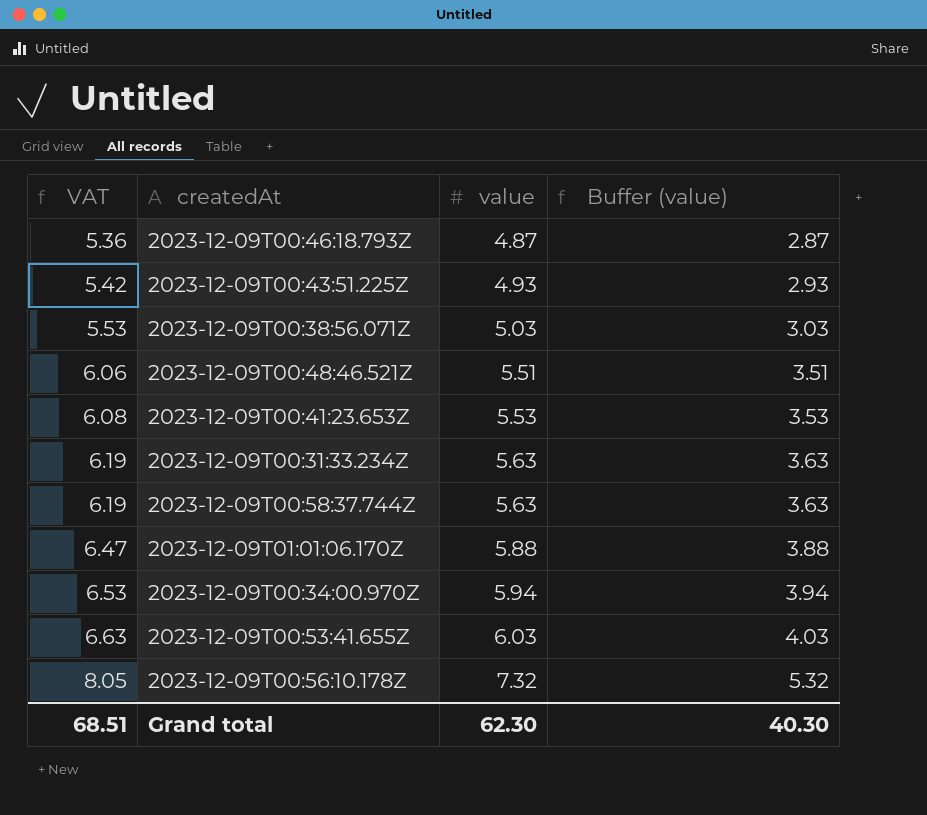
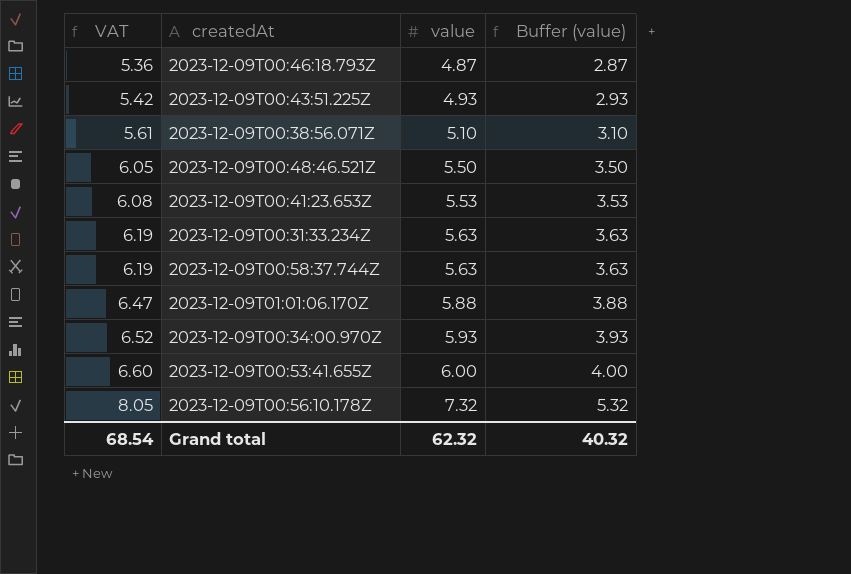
2023-12-09T00:38:56.071Z | VAT: 5.53 -> 5.61
2023-12-09T00:38:56.071Z | value: 5.03 -> 5.10
2023-12-09T00:38:56.071Z | Buffer (value): 3.03 -> 3.10
2023-12-09T00:48:46.521Z | VAT: 6.06 -> 6.05
2023-12-09T00:48:46.521Z | value: 5.51 -> 5.50
2023-12-09T00:48:46.521Z | Buffer (value): 3.51 -> 3.50
2023-12-09T00:34:00.970Z | VAT: 6.53 -> 6.52
2023-12-09T00:34:00.970Z | value: 5.94 -> 5.93
2023-12-09T00:34:00.970Z | Buffer (value): 3.94 -> 3.93
2023-12-09T00:53:41.655Z | VAT: 6.63 -> 6.60
2023-12-09T00:53:41.655Z | value: 6.03 -> 6.00
2023-12-09T00:53:41.655Z | Buffer (value): 4.03 -> 4.00
Grand total | VAT: 68.51 -> 68.54
Grand total | value: 62.30 -> 62.32
Grand total | Buffer (value): 40.30 -> 40.32

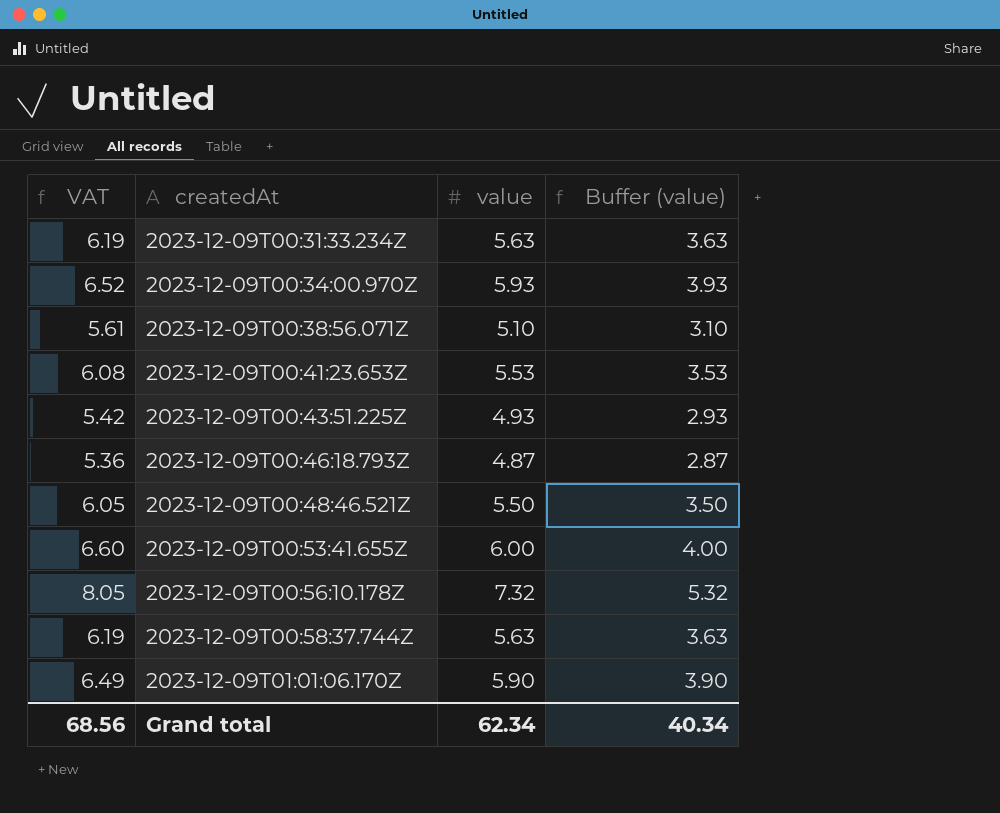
row order: VAT ascending -> createdAt ascending
2023-12-09T01:01:06.170Z | VAT: 6.47 -> 6.49
2023-12-09T01:01:06.170Z | value: 5.88 -> 5.90
2023-12-09T01:01:06.170Z | Buffer (value): 3.88 -> 3.90
Grand total | VAT: 68.54 -> 68.56
Grand total | value: 62.32 -> 62.34
Grand total | Buffer (value): 40.32 -> 40.34

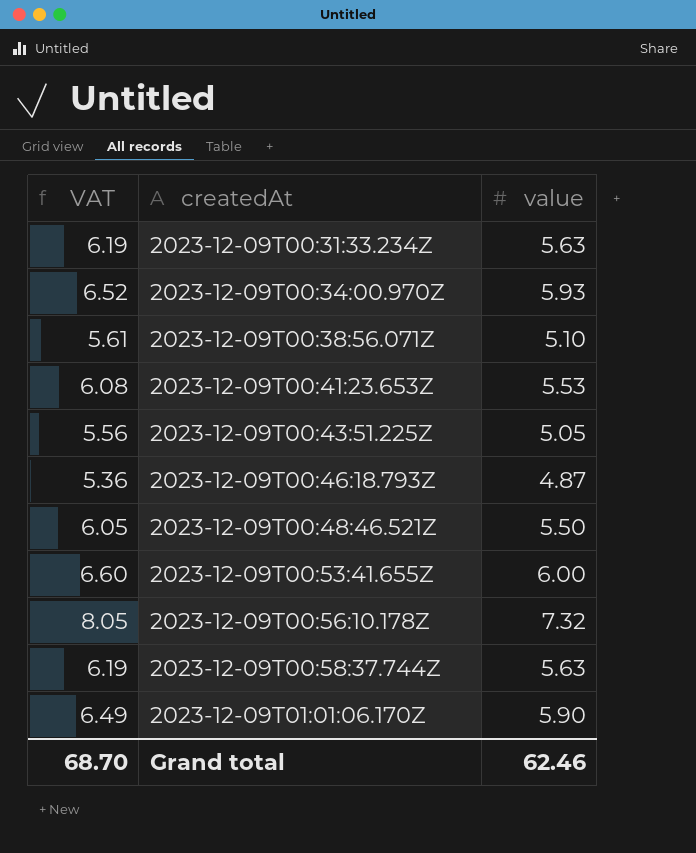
column Buffer (value) | formula: [value] - 2 -> none
2023-12-09T00:43:51.225Z | VAT: 5.42 -> 5.56
2023-12-09T00:43:51.225Z | value: 4.93 -> 5.05
Grand total | VAT: 68.56 -> 68.70
Grand total | value: 62.34 -> 62.46

